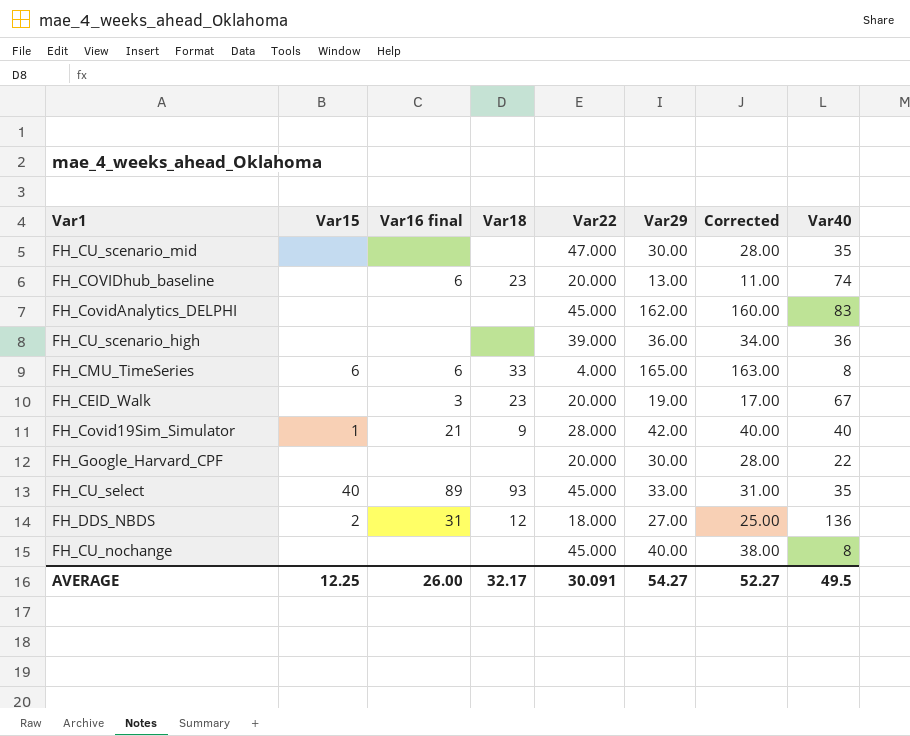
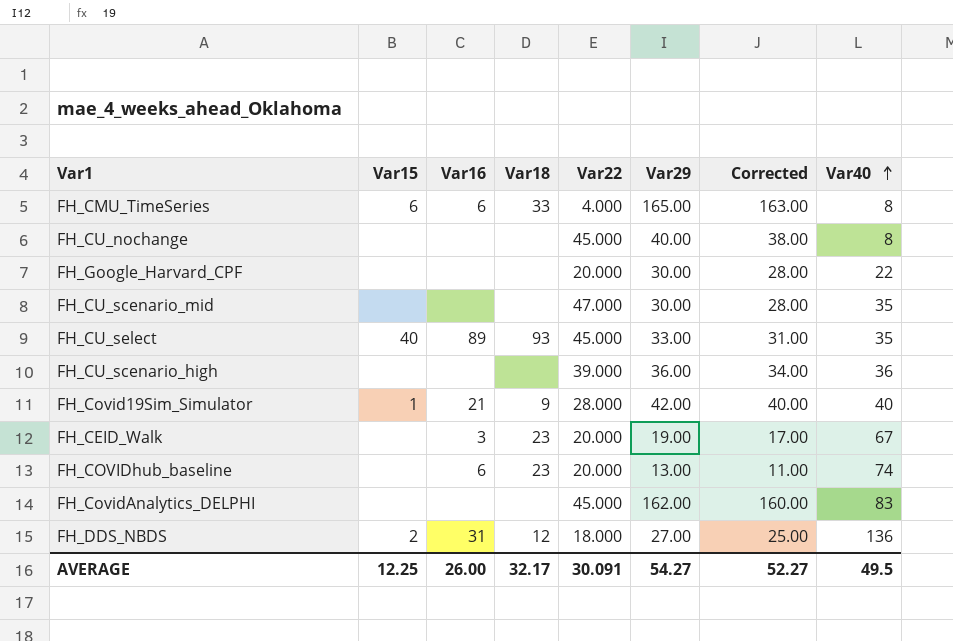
row order: none -> Var40 ascending
column name: Var16 final -> Var16

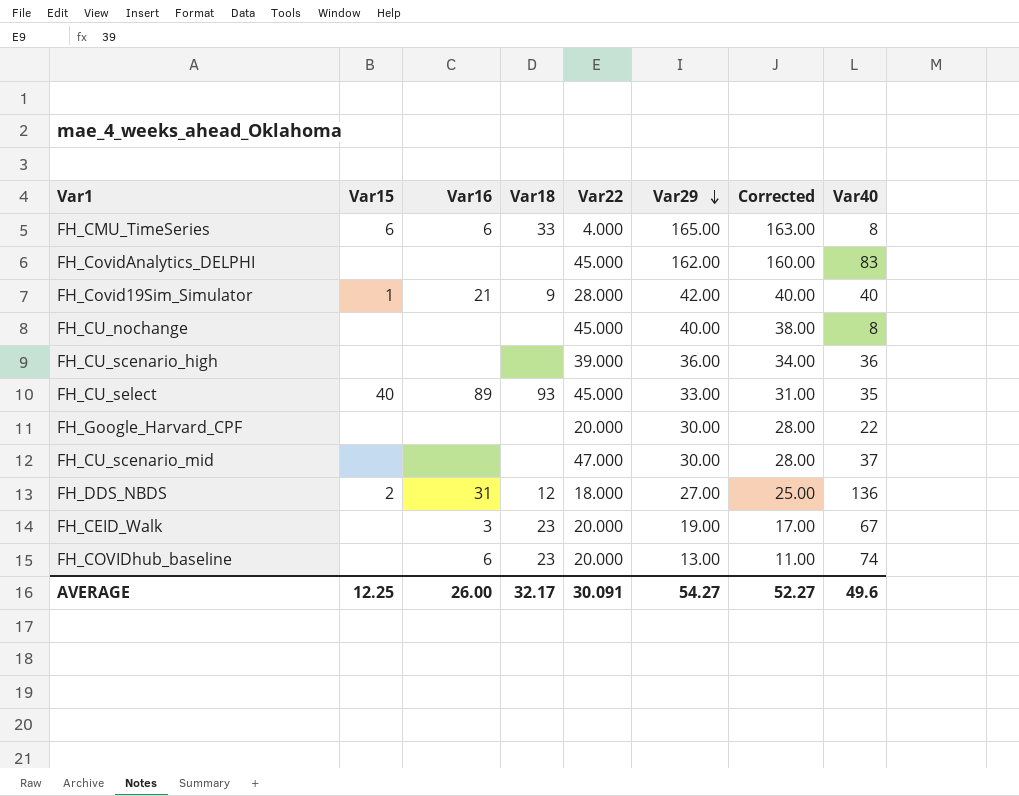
row order: Var40 ascending -> Var29 descending
FH_CU_scenario_mid | Var40: 35 -> 37
AVERAGE | Var40: 49.5 -> 49.6

